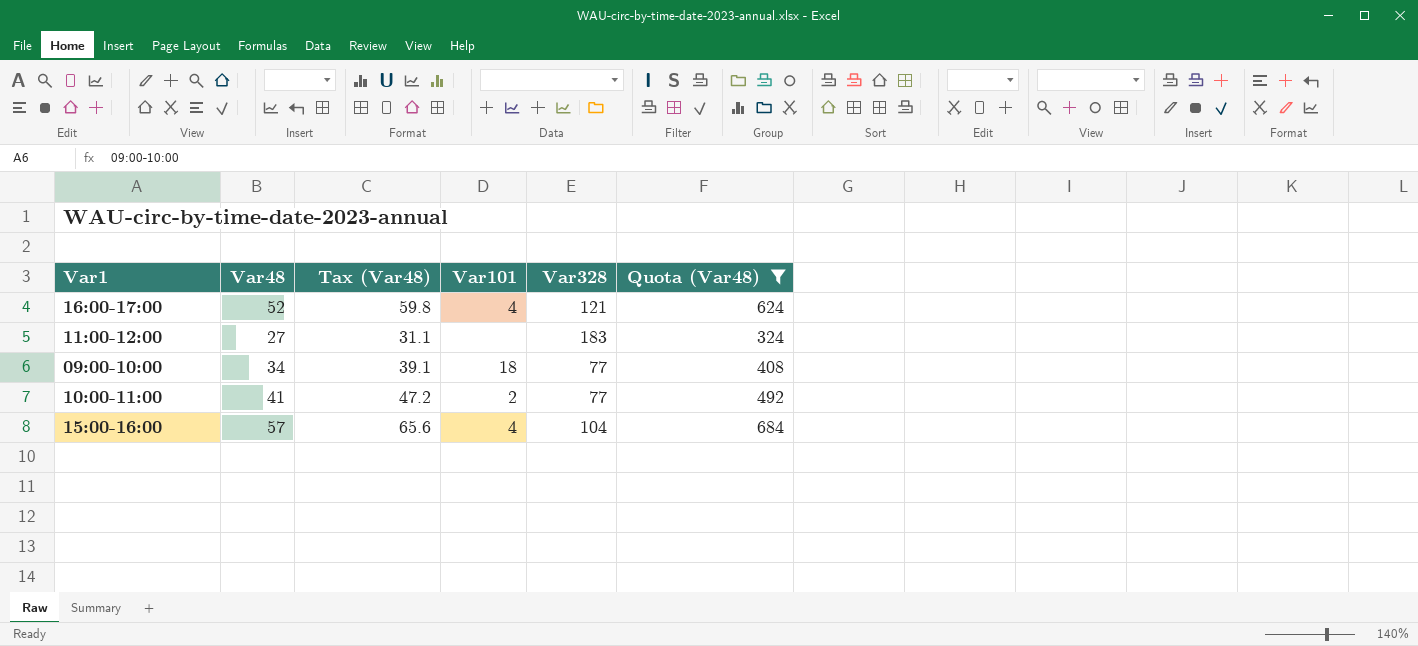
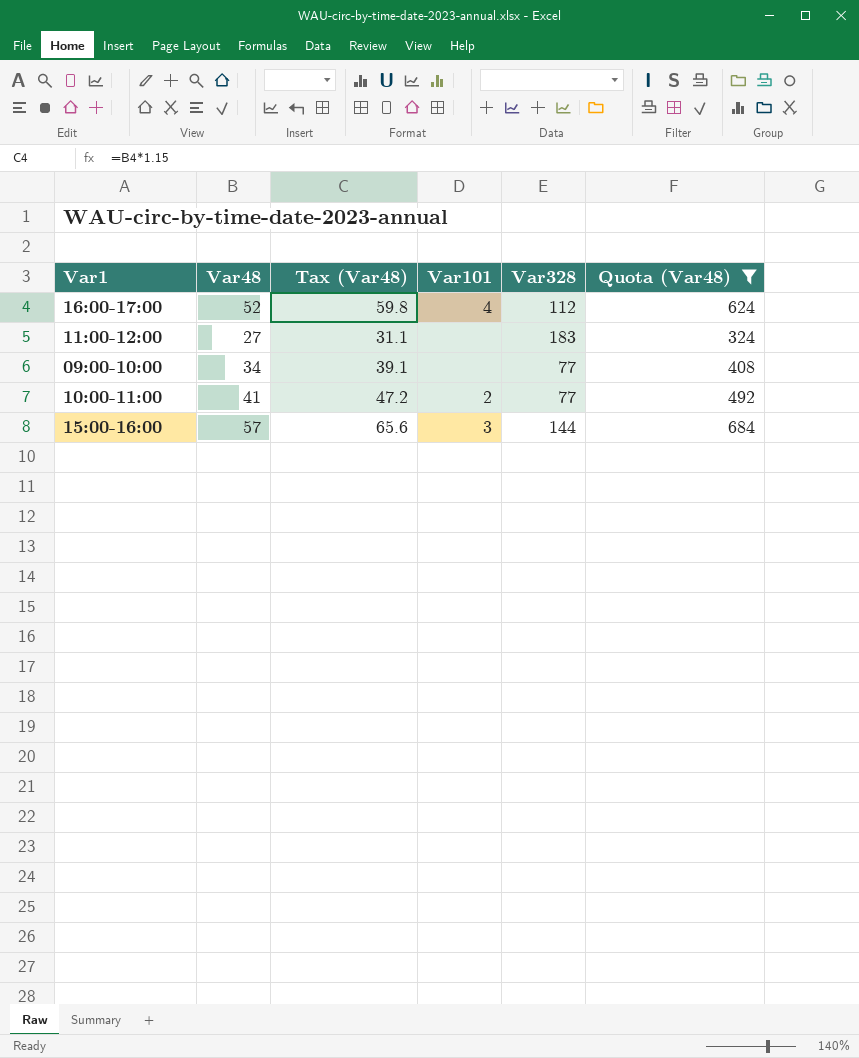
16:00-17:00 | Var328: 121 -> 112
09:00-10:00 | Var101: 18 -> none
15:00-16:00 | Var101: 4 -> 3
15:00-16:00 | Var328: 104 -> 144

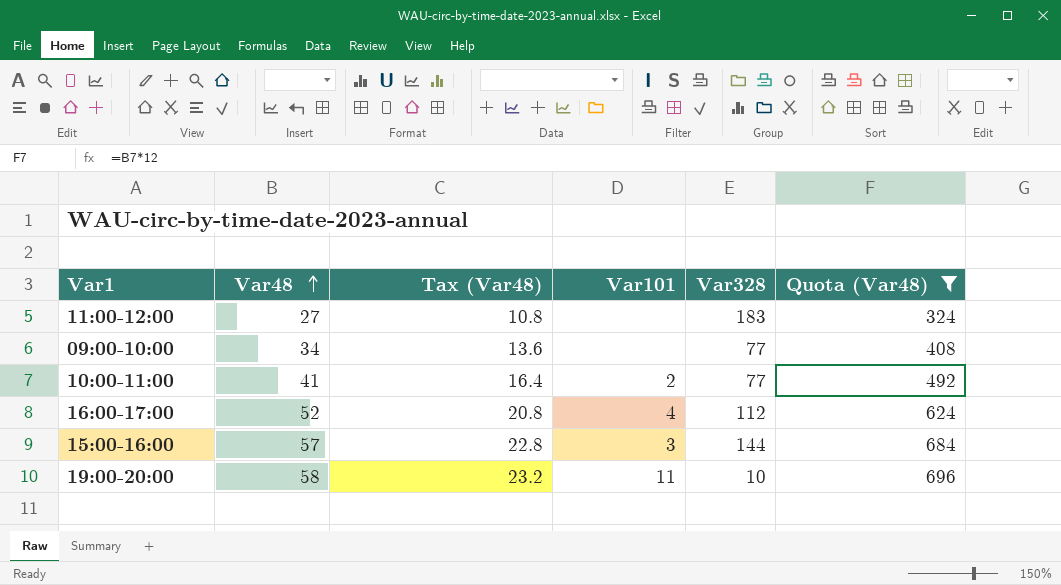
row order: none -> Var48 ascending
column Tax (Var48) | formula: [Var48] * 1.15 -> [Var48] * 0.4
row 19:00-20:00: none -> 58 | 23.2 | 11 | 10 | 696

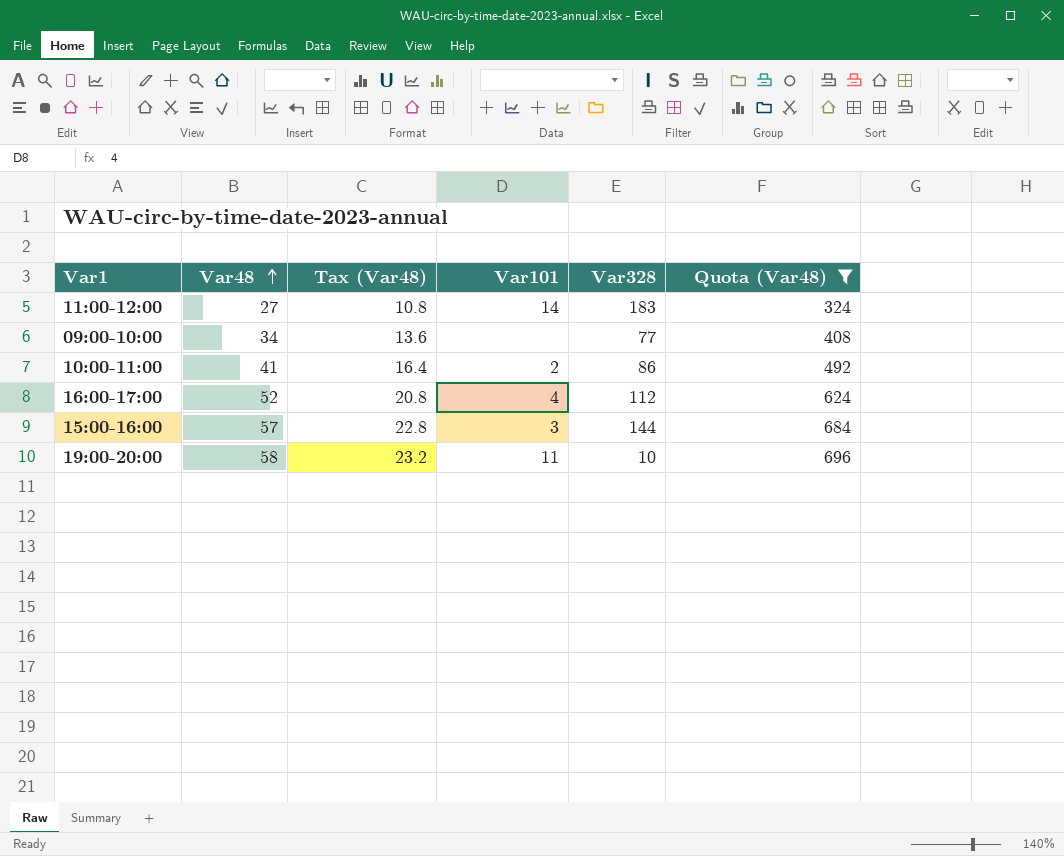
11:00-12:00 | Var101: none -> 14
10:00-11:00 | Var328: 77 -> 86

